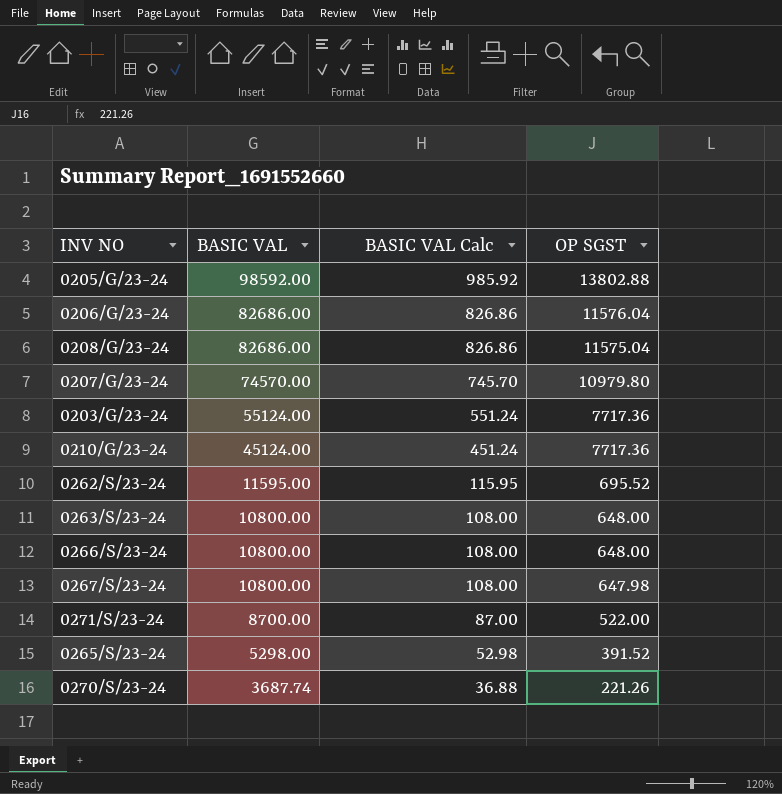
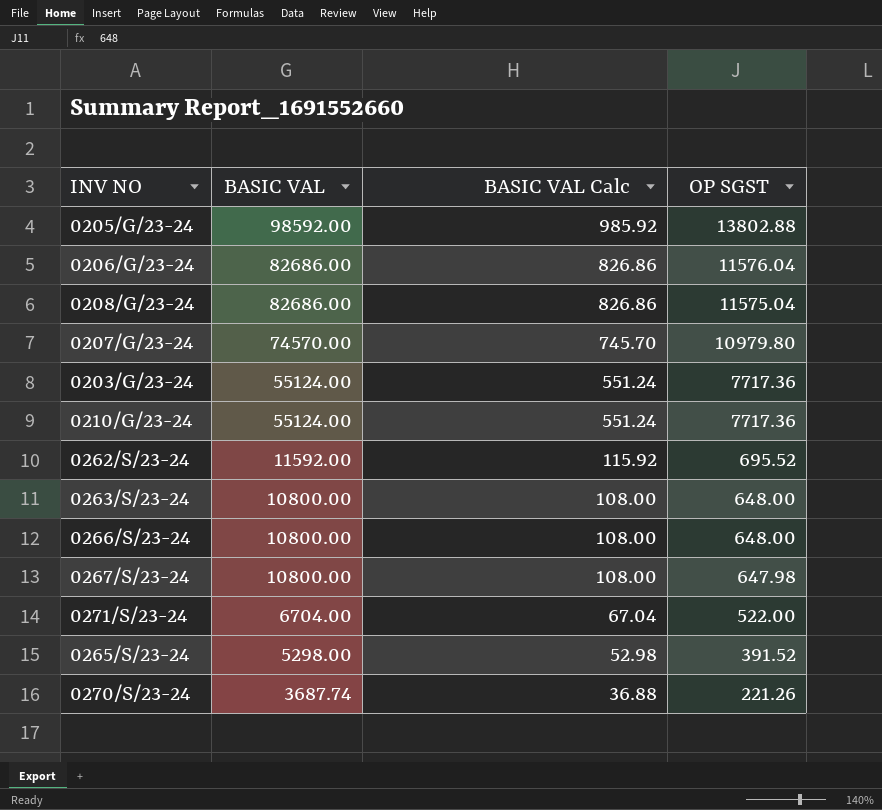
0210/G/23-24 | BASIC VAL: 45124.00 -> 55124.00
0210/G/23-24 | BASIC VAL Calc: 451.24 -> 551.24
0262/S/23-24 | BASIC VAL: 11595.00 -> 11592.00
0262/S/23-24 | BASIC VAL Calc: 115.95 -> 115.92
0271/S/23-24 | BASIC VAL: 8700.00 -> 6704.00
0271/S/23-24 | BASIC VAL Calc: 87.00 -> 67.04

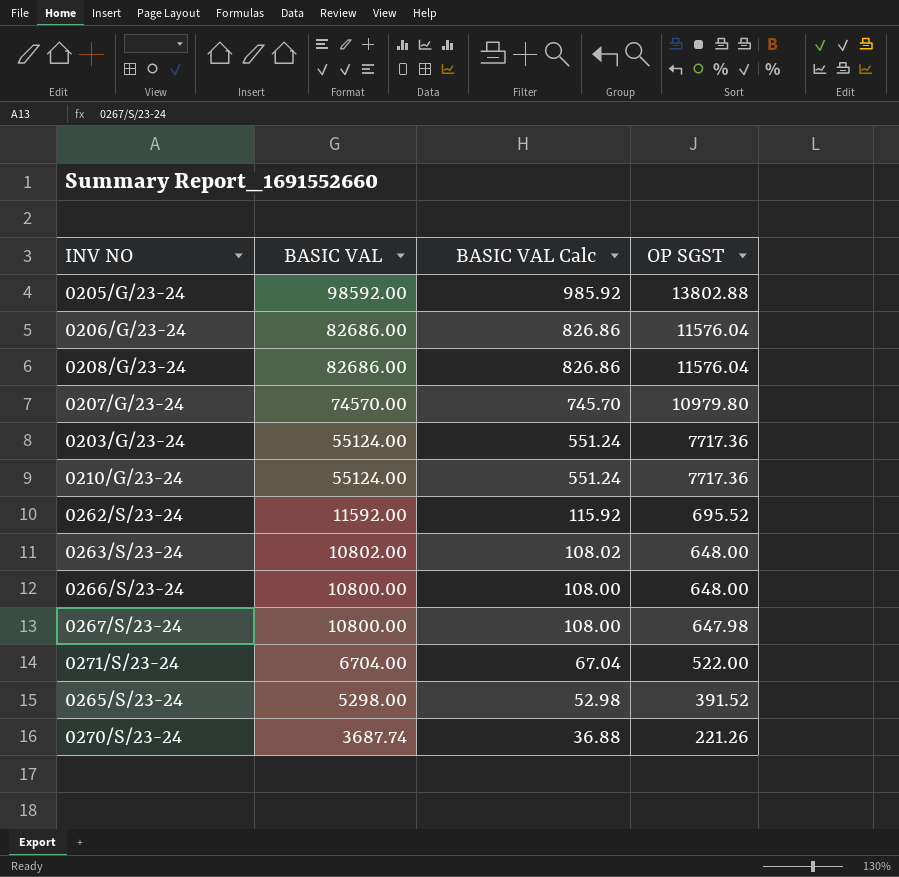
0208/G/23-24 | OP SGST: 11575.04 -> 11576.04
0263/S/23-24 | BASIC VAL: 10800.00 -> 10802.00
0263/S/23-24 | BASIC VAL Calc: 108.00 -> 108.02

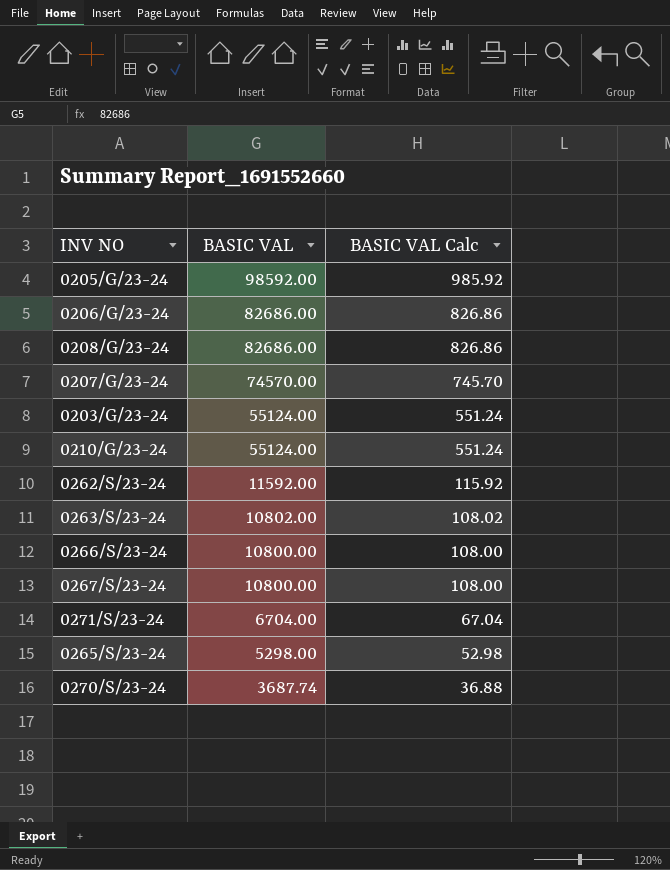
column OP SGST | position: 4 -> none

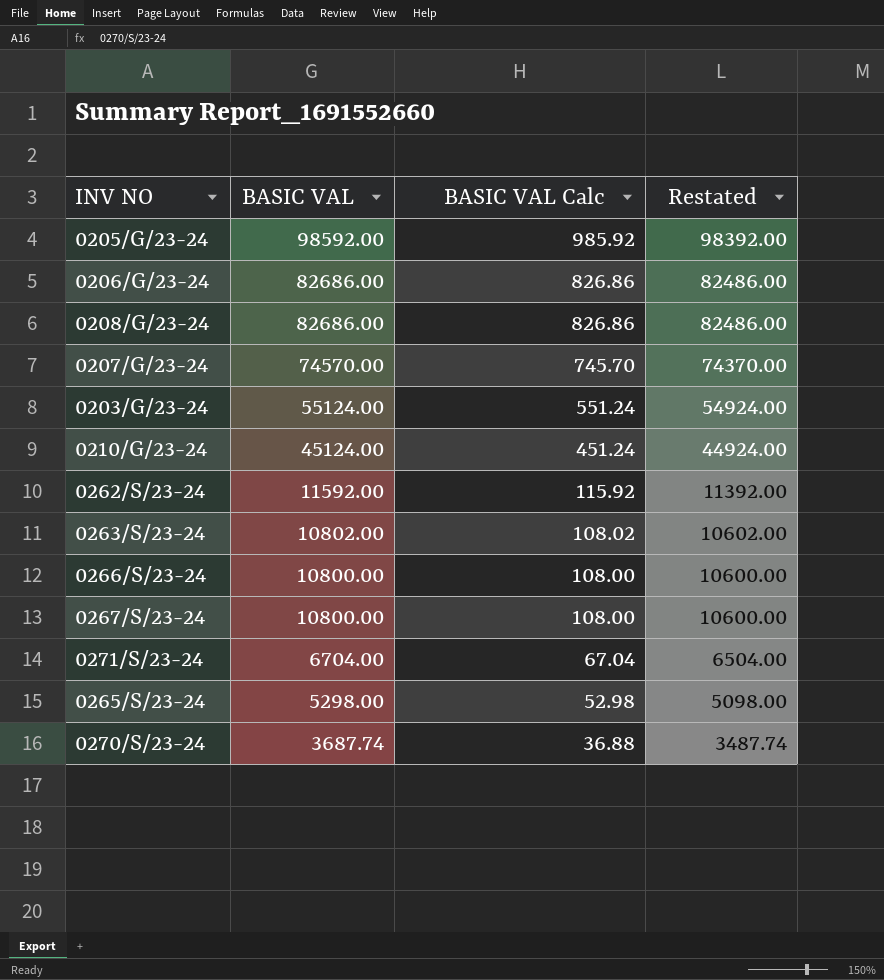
column Restated | formula: none -> [BASIC VAL] - 200
0210/G/23-24 | BASIC VAL: 55124.00 -> 45124.00
0210/G/23-24 | BASIC VAL Calc: 551.24 -> 451.24

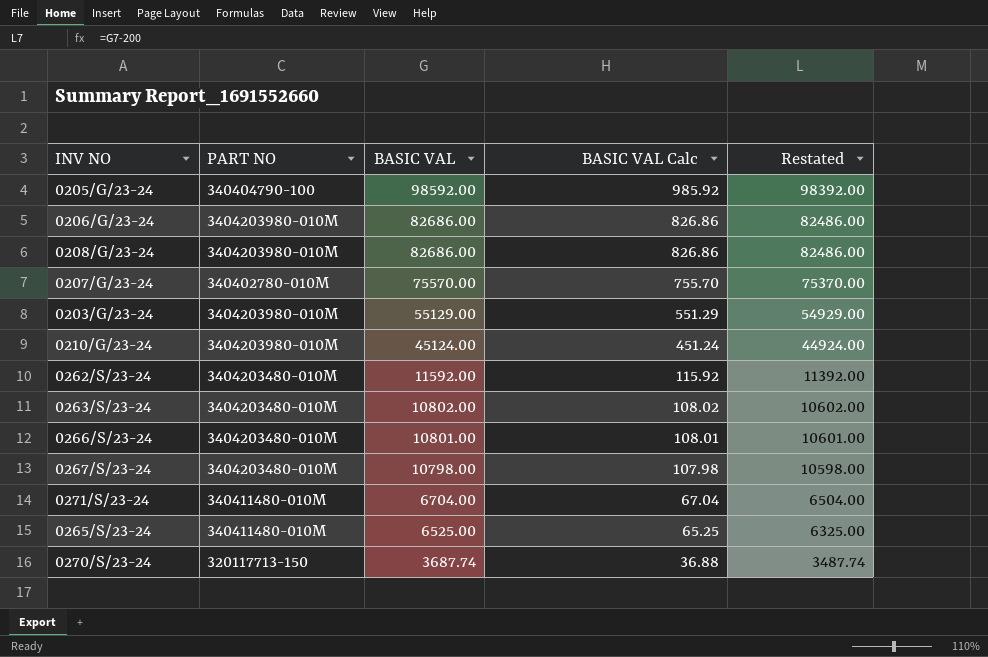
column PART NO | position: none -> 2
0207/G/23-24 | BASIC VAL: 74570.00 -> 75570.00
0207/G/23-24 | BASIC VAL Calc: 745.70 -> 755.70
0207/G/23-24 | Restated: 74370.00 -> 75370.00
0203/G/23-24 | BASIC VAL: 55124.00 -> 55129.00
0203/G/23-24 | BASIC VAL Calc: 551.24 -> 551.29
0203/G/23-24 | Restated: 54924.00 -> 54929.00
0266/S/23-24 | BASIC VAL: 10800.00 -> 10801.00
0266/S/23-24 | BASIC VAL Calc: 108.00 -> 108.01
0266/S/23-24 | Restated: 10600.00 -> 10601.00
0267/S/23-24 | BASIC VAL: 10800.00 -> 10798.00
0267/S/23-24 | BASIC VAL Calc: 108.00 -> 107.98
0267/S/23-24 | Restated: 10600.00 -> 10598.00
0265/S/23-24 | BASIC VAL: 5298.00 -> 6525.00
0265/S/23-24 | BASIC VAL Calc: 52.98 -> 65.25
0265/S/23-24 | Restated: 5098.00 -> 6325.00

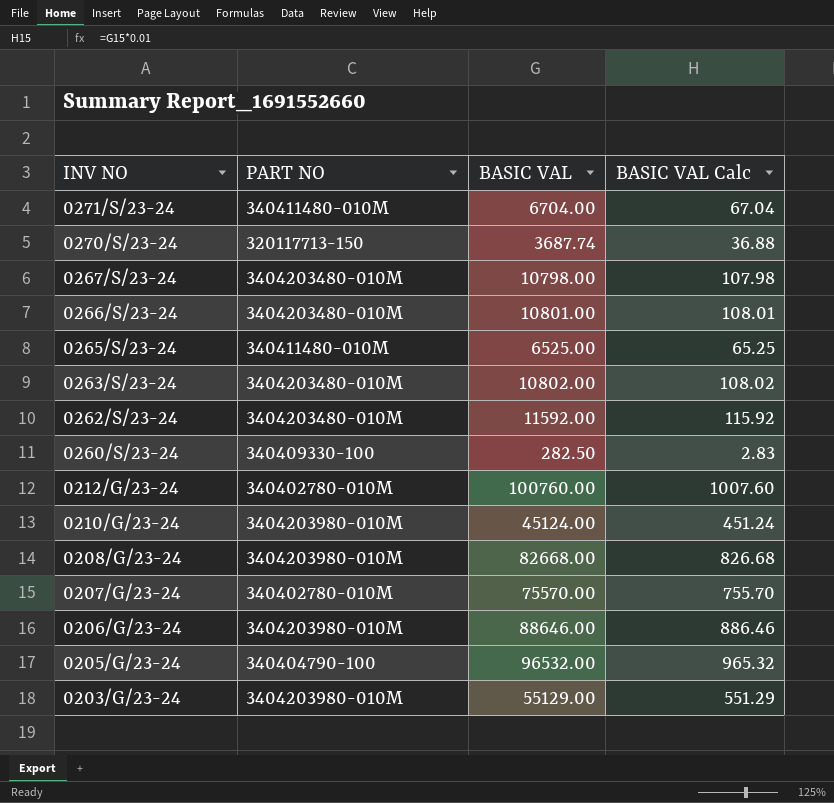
row order: BASIC VAL descending -> INV NO descending
column Restated | formula: [BASIC VAL] - 200 -> none
row 0260/S/23-24: none -> 340409330-100 | 282.50 | 2.83
row 0212/G/23-24: none -> 340402780-010M | 100760.00 | 1007.60
0208/G/23-24 | BASIC VAL: 82686.00 -> 82668.00
0208/G/23-24 | BASIC VAL Calc: 826.86 -> 826.68
0206/G/23-24 | BASIC VAL: 82686.00 -> 88646.00
0206/G/23-24 | BASIC VAL Calc: 826.86 -> 886.46
0205/G/23-24 | BASIC VAL: 98592.00 -> 96532.00
0205/G/23-24 | BASIC VAL Calc: 985.92 -> 965.32

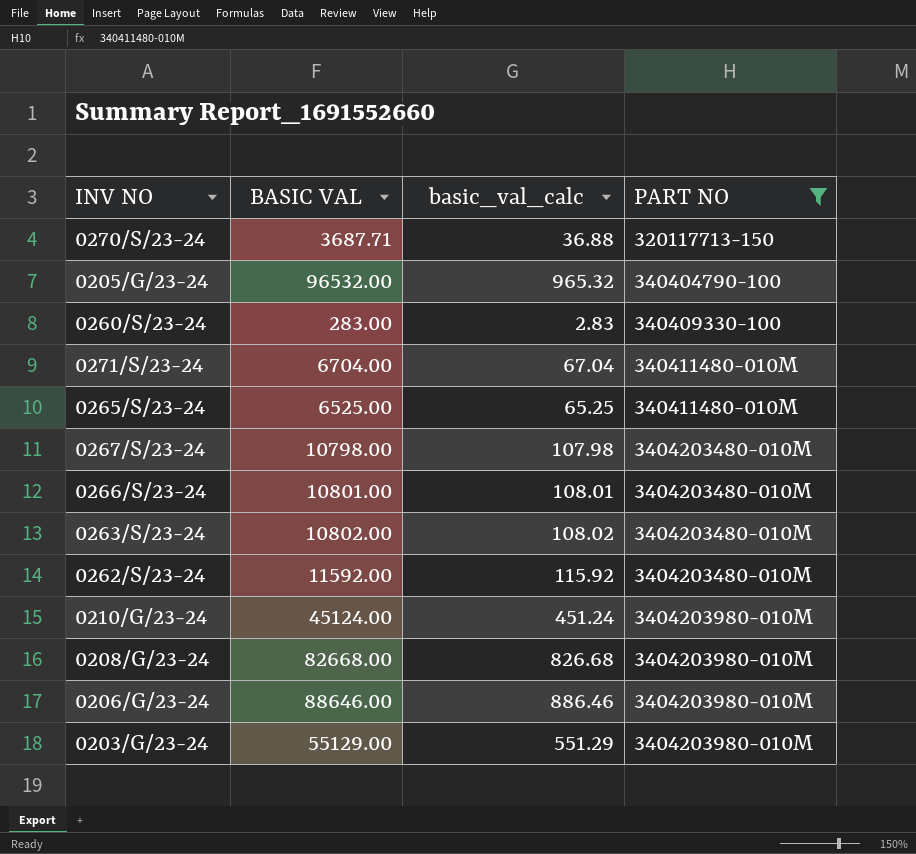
filter: none -> PART NO != 340402780-010M
row order: INV NO descending -> PART NO ascending
column name: BASIC VAL Calc -> basic_val_calc
column PART NO | position: 2 -> 4
0270/S/23-24 | BASIC VAL: 3687.74 -> 3687.71
0260/S/23-24 | BASIC VAL: 282.50 -> 283.00

